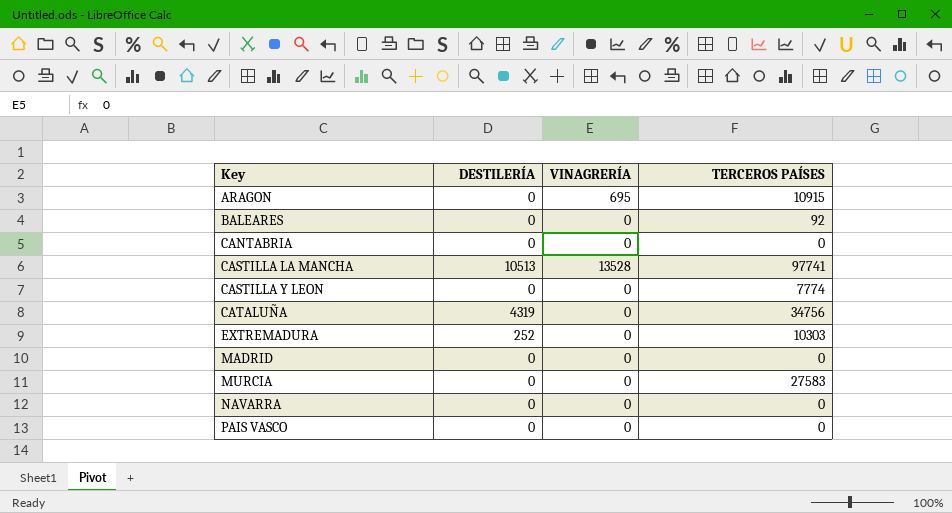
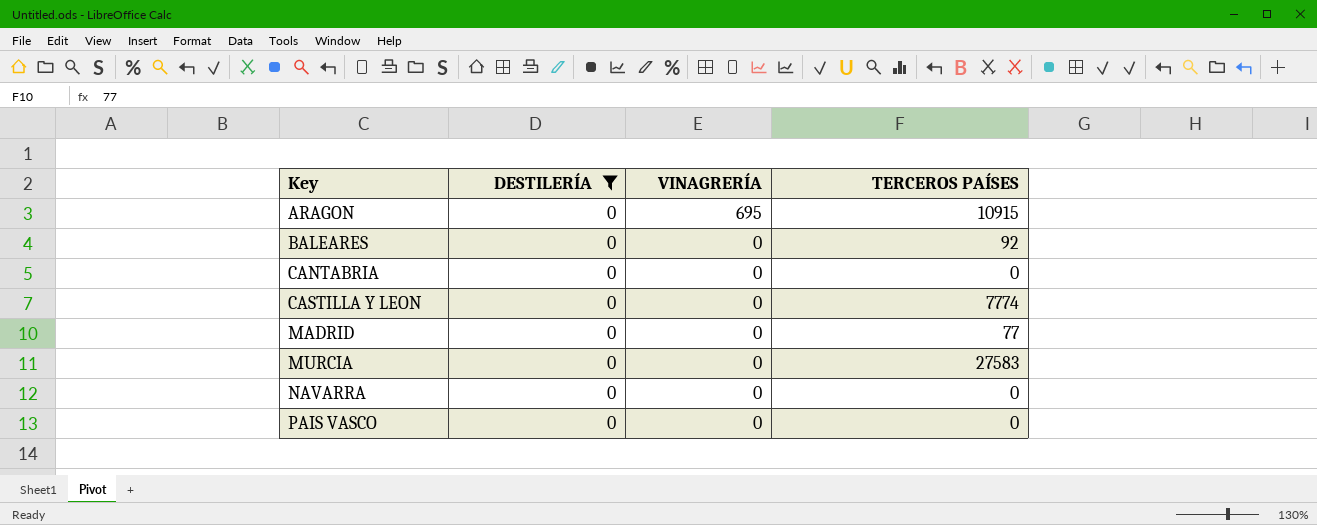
filter: none -> DESTILERÍA = 0
MADRID | TERCEROS PAÍSES: 0 -> 77

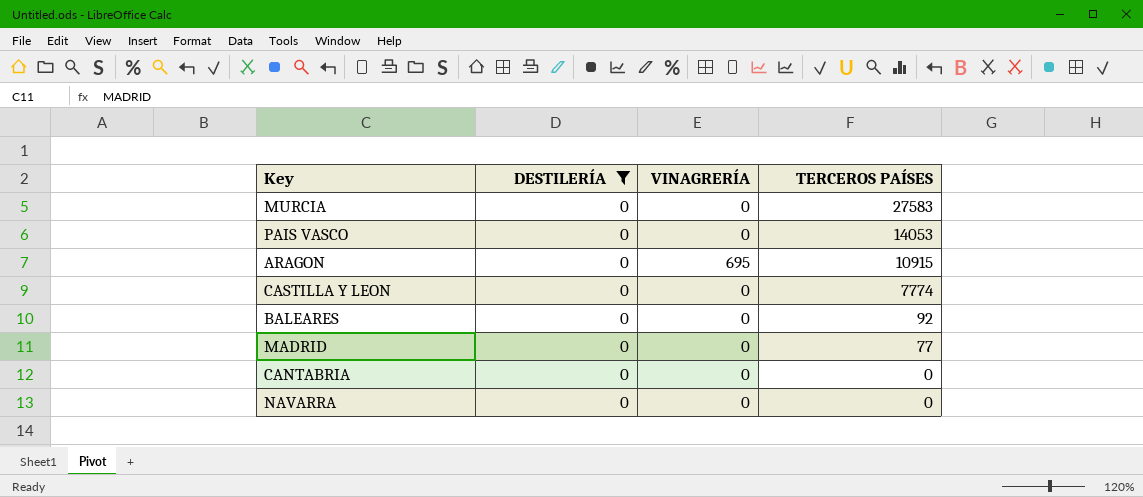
row order: Key ascending -> TERCEROS PAÍSES descending
PAIS VASCO | TERCEROS PAÍSES: 0 -> 14053

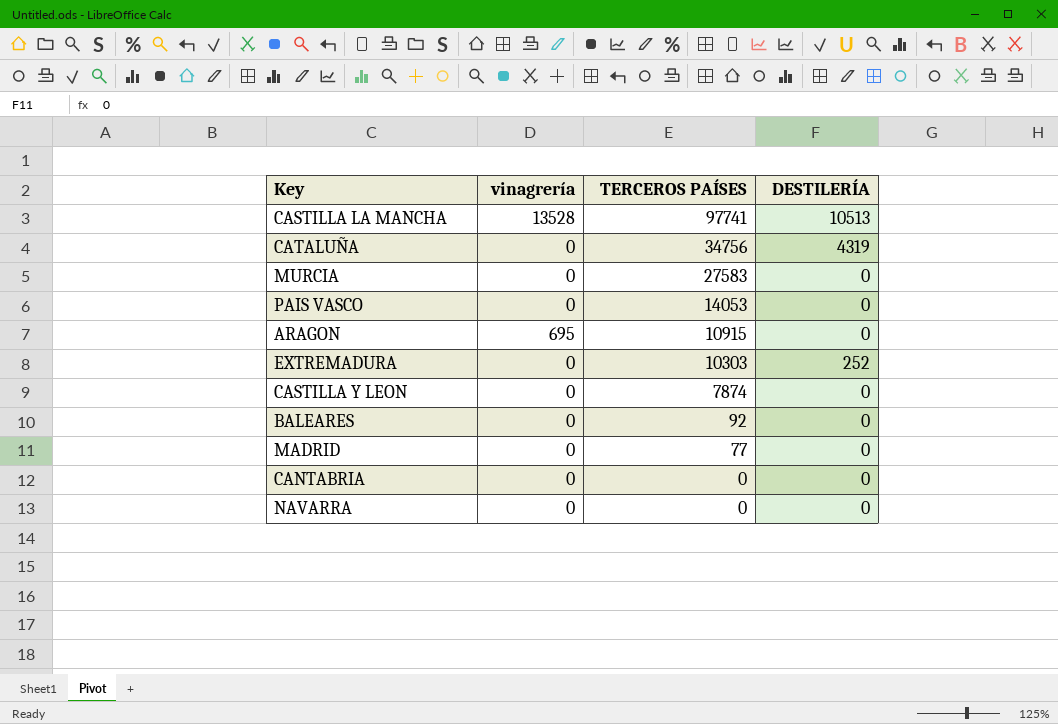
filter: DESTILERÍA = 0 -> none
column name: VINAGRERÍA -> vinagrería
column DESTILERÍA | position: 2 -> 4
CASTILLA Y LEON | TERCEROS PAÍSES: 7774 -> 7874

